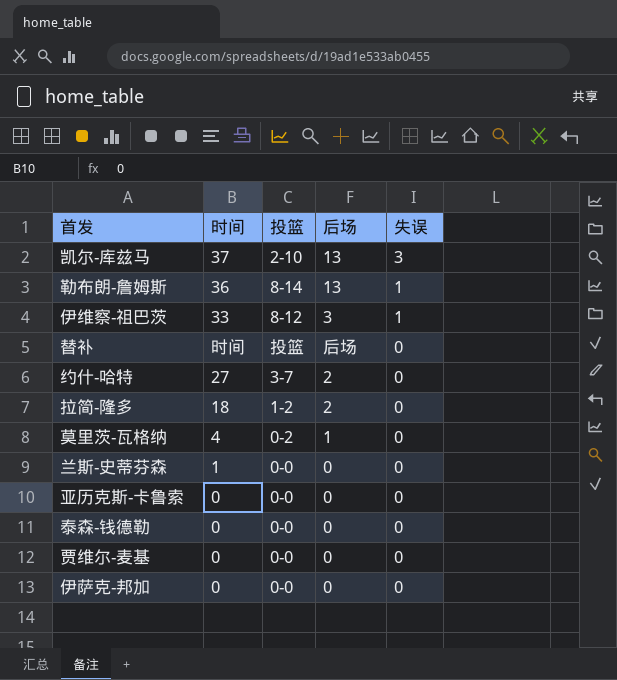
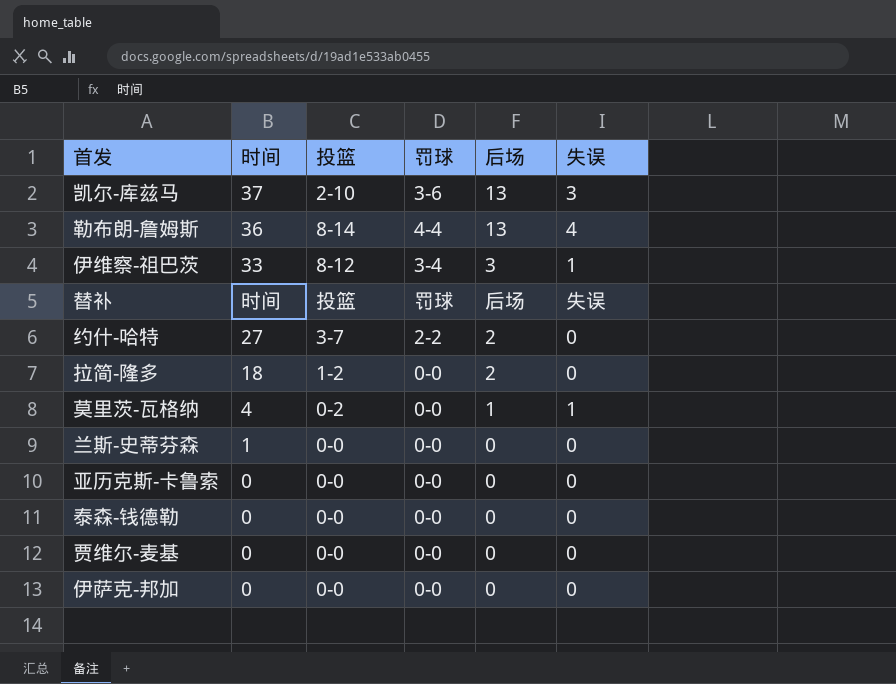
column 罚球 | position: none -> 4
勒布朗-詹姆斯 | 失误: 1 -> 4
替补 | 失误: 0 -> 失误
莫里茨-瓦格纳 | 失误: 0 -> 1

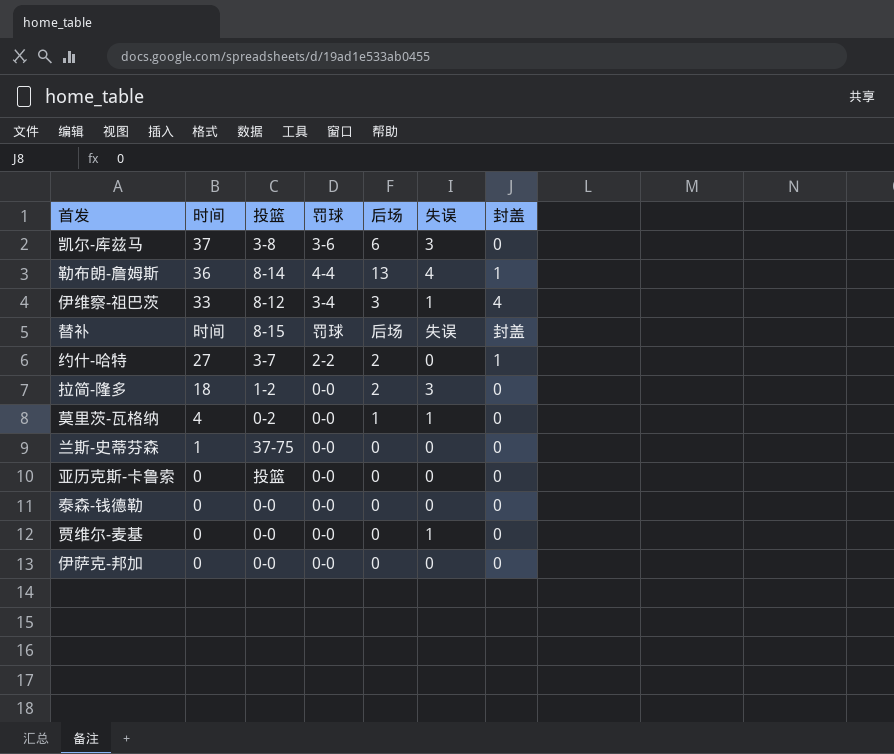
column 封盖 | position: none -> 7
凯尔-库兹马 | 投篮: 2-10 -> 3-8
凯尔-库兹马 | 后场: 13 -> 6
替补 | 投篮: 投篮 -> 8-15
拉简-隆多 | 失误: 0 -> 3
兰斯-史蒂芬森 | 投篮: 0-0 -> 37-75
亚历克斯-卡鲁索 | 投篮: 0-0 -> 投篮
贾维尔-麦基 | 失误: 0 -> 1

